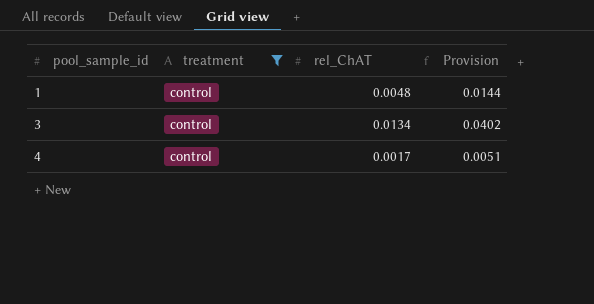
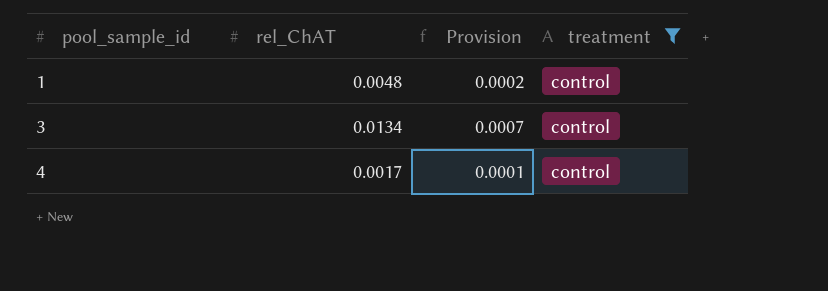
column Provision | formula: [rel_ChAT] * 3 -> [rel_ChAT] * 0.05
column treatment | position: 2 -> 4

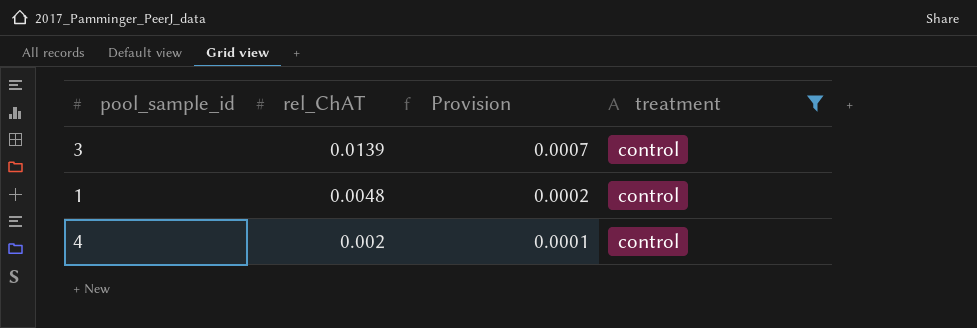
row order: pool_sample_id ascending -> rel_ChAT descending
3 | rel_ChAT: 0.0134 -> 0.0139
4 | rel_ChAT: 0.0017 -> 0.002

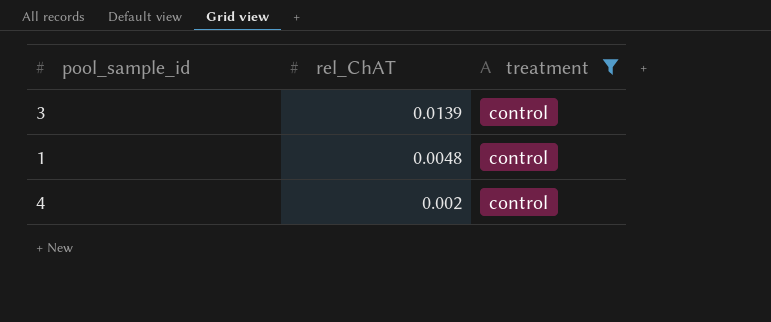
column Provision | formula: [rel_ChAT] * 0.05 -> none

